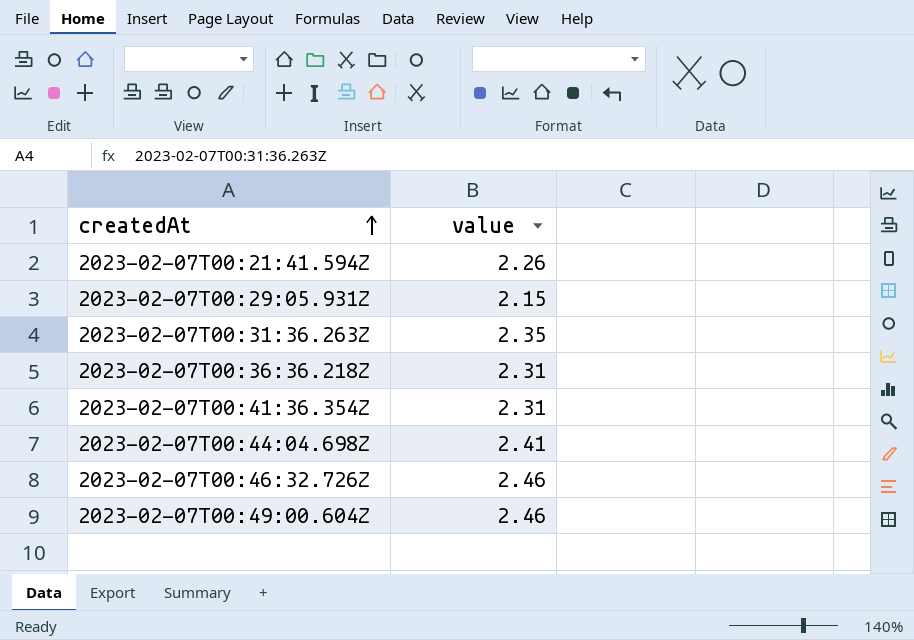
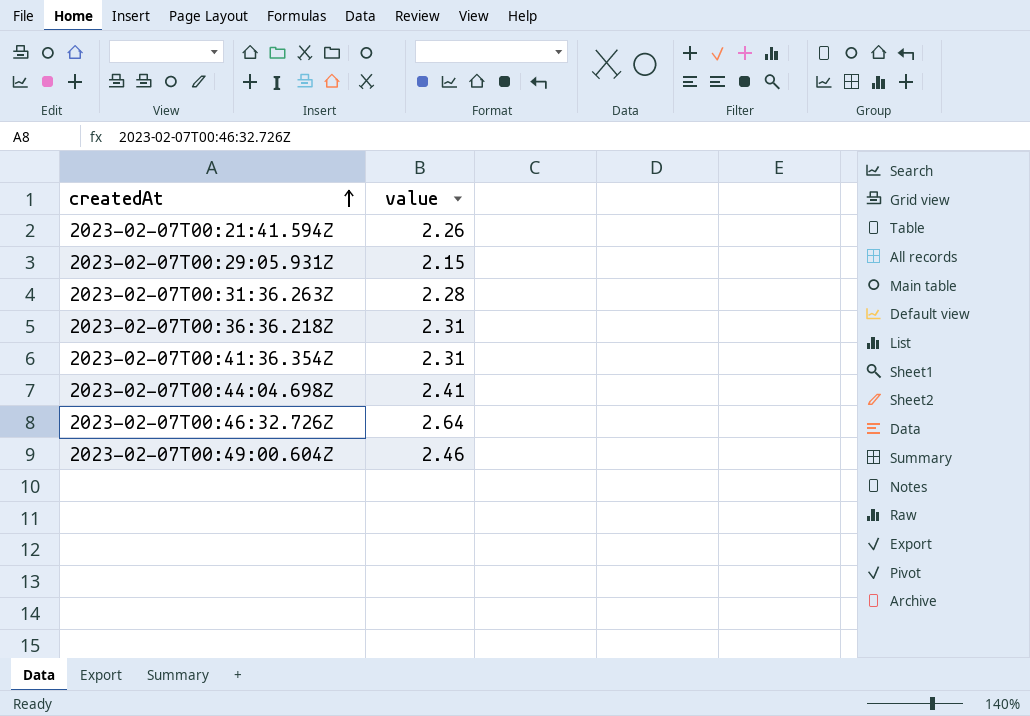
2023-02-07T00:31:36.263Z | value: 2.35 -> 2.28
2023-02-07T00:46:32.726Z | value: 2.46 -> 2.64

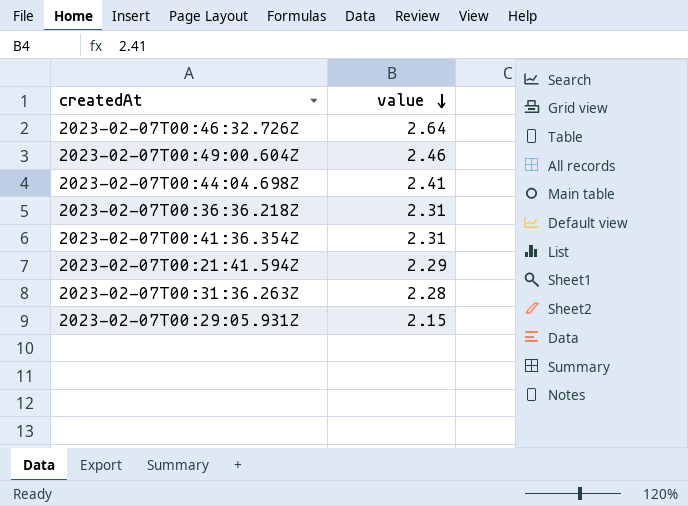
row order: createdAt ascending -> value descending
2023-02-07T00:21:41.594Z | value: 2.26 -> 2.29

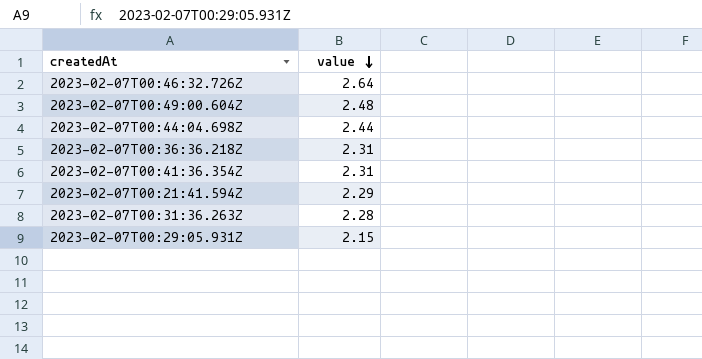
2023-02-07T00:49:00.604Z | value: 2.46 -> 2.48
2023-02-07T00:44:04.698Z | value: 2.41 -> 2.44

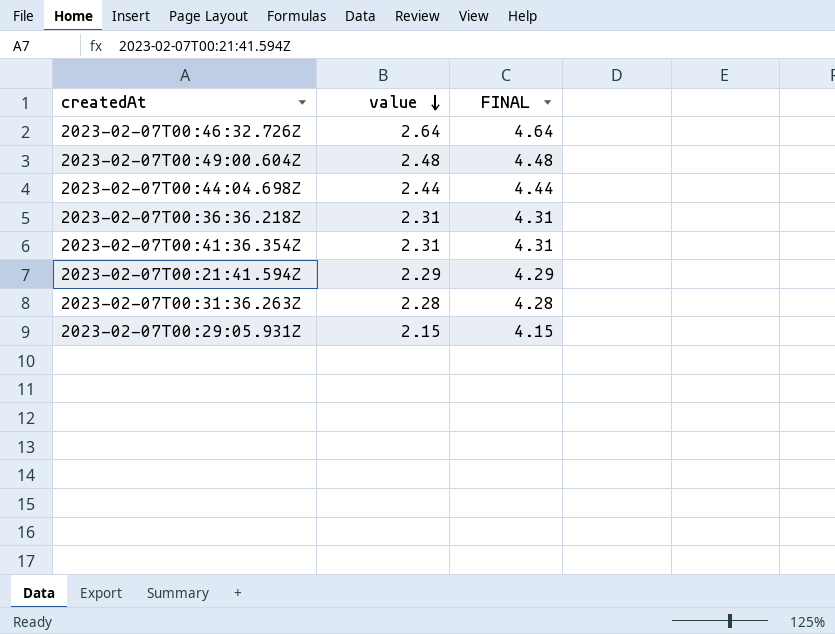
column FINAL | formula: none -> [value] + 2

